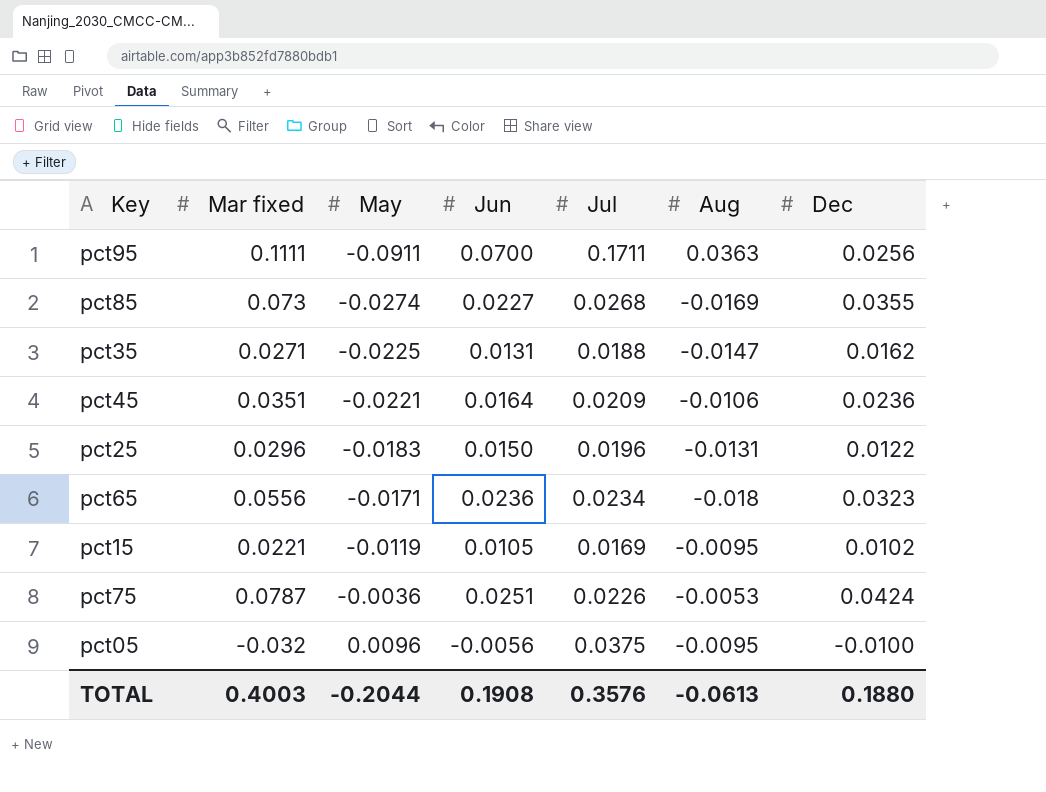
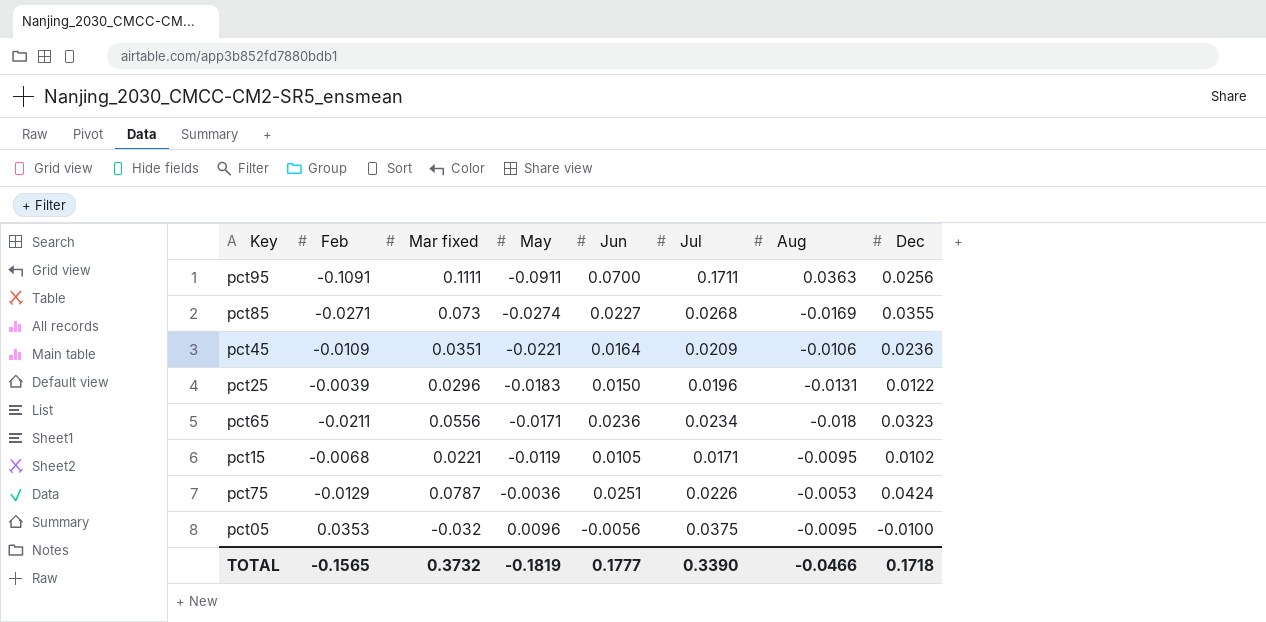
column Feb | position: none -> 2
row pct35: 0.0271 | -0.0225 | 0.0131 | 0.0188 | -0.0147 | 0.0162 -> none
pct15 | Jul: 0.0169 -> 0.0171
TOTAL | Mar fixed: 0.4003 -> 0.3732
TOTAL | May: -0.2044 -> -0.1819
TOTAL | Jun: 0.1908 -> 0.1777
TOTAL | Jul: 0.3576 -> 0.3390
TOTAL | Aug: -0.0613 -> -0.0466
TOTAL | Dec: 0.1880 -> 0.1718

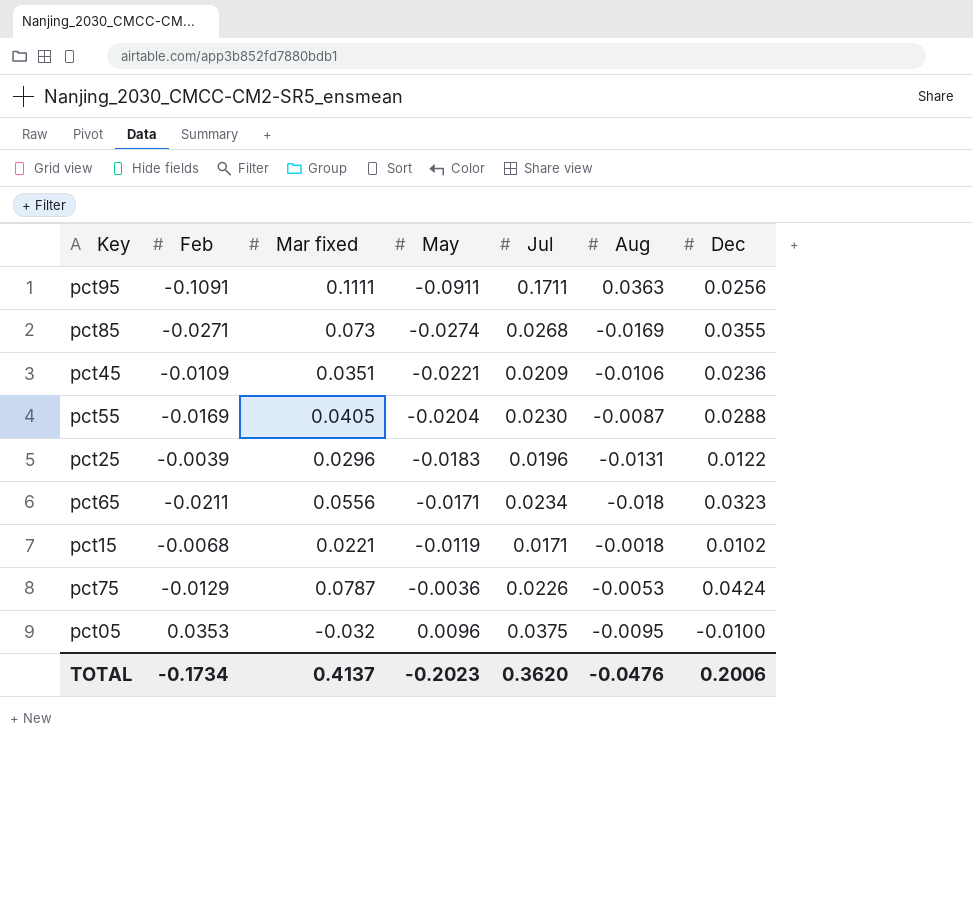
column Jun | position: 5 -> none
row pct55: none -> -0.0169 | 0.0405 | -0.0204 | 0.0230 | -0.0087 | 0.0288
pct15 | Aug: -0.0095 -> -0.0018
TOTAL | Feb: -0.1565 -> -0.1734
TOTAL | Mar fixed: 0.3732 -> 0.4137
TOTAL | May: -0.1819 -> -0.2023
TOTAL | Jul: 0.3390 -> 0.3620
TOTAL | Aug: -0.0466 -> -0.0476
TOTAL | Dec: 0.1718 -> 0.2006

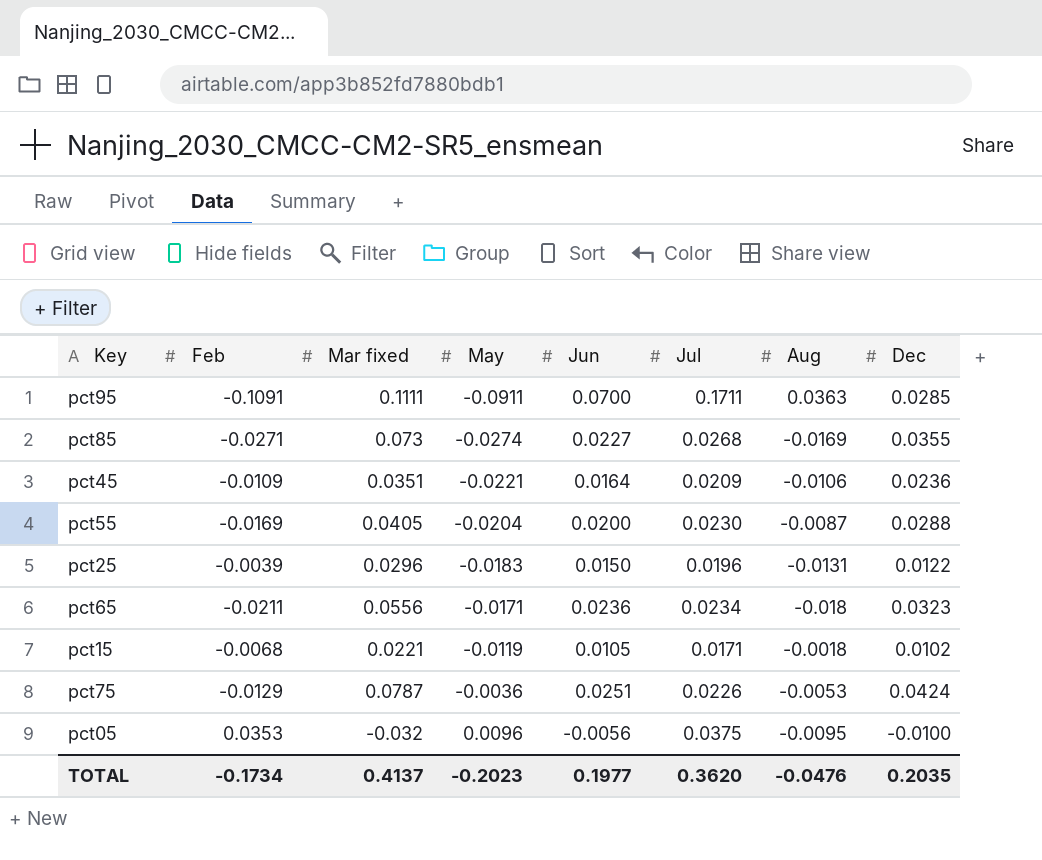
column Jun | position: none -> 5
pct95 | Dec: 0.0256 -> 0.0285
TOTAL | Dec: 0.2006 -> 0.2035

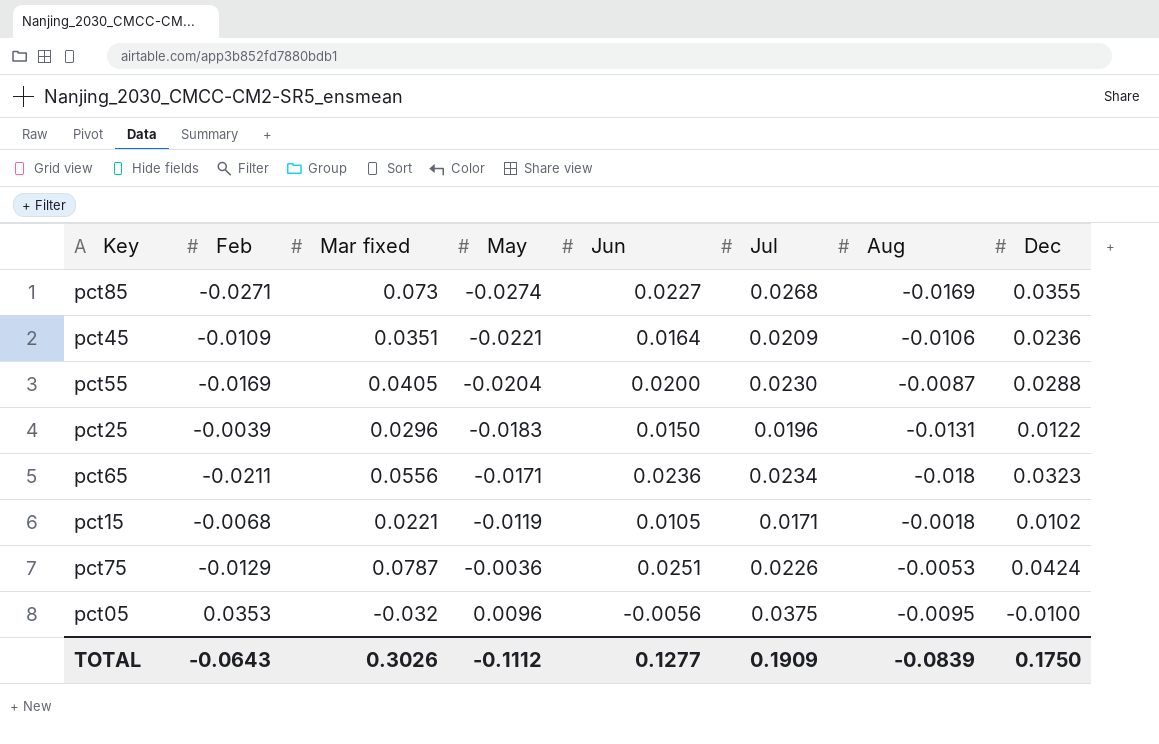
row pct95: -0.1091 | 0.1111 | -0.0911 | 0.0700 | 0.1711 | 0.0363 | 0.0285 -> none
TOTAL | Feb: -0.1734 -> -0.0643
TOTAL | Mar fixed: 0.4137 -> 0.3026
TOTAL | May: -0.2023 -> -0.1112
TOTAL | Jun: 0.1977 -> 0.1277
TOTAL | Jul: 0.3620 -> 0.1909
TOTAL | Aug: -0.0476 -> -0.0839
TOTAL | Dec: 0.2035 -> 0.1750

